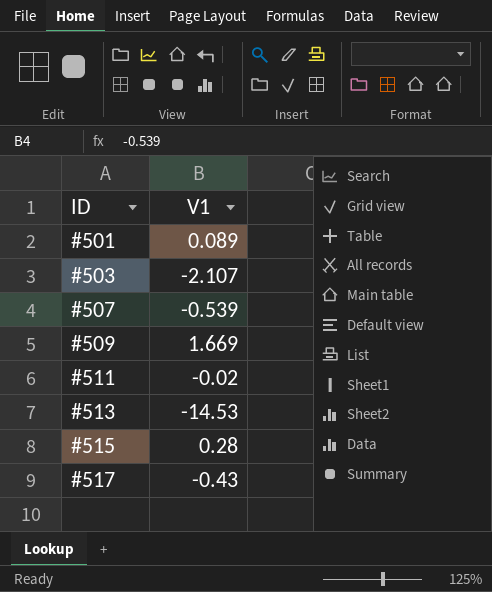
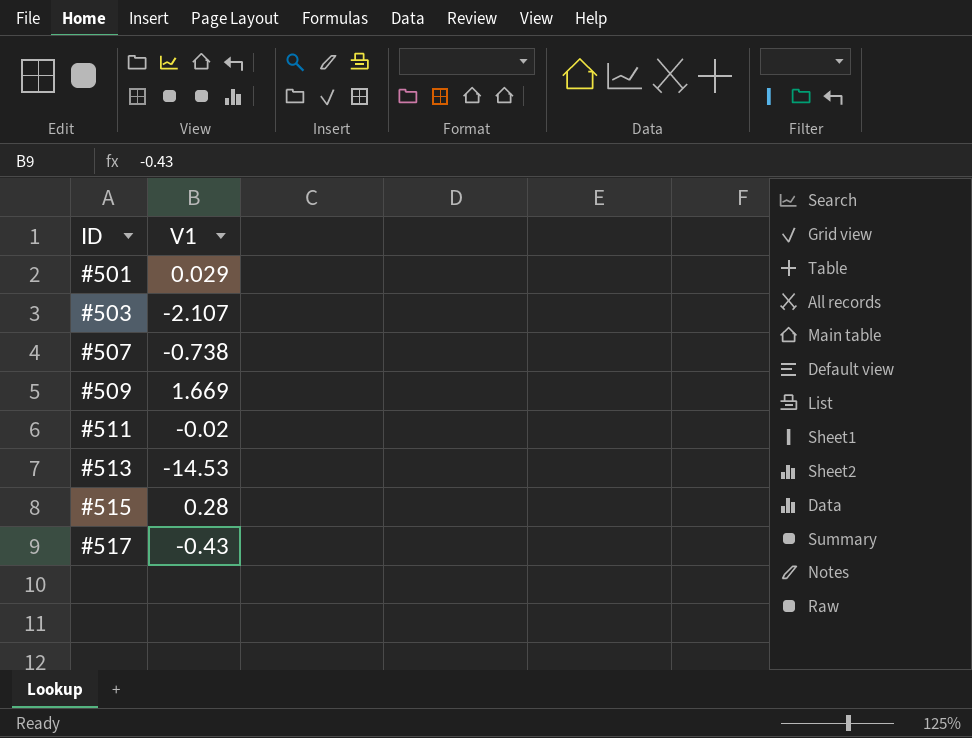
#501 | V1: 0.089 -> 0.029
#507 | V1: -0.539 -> -0.738

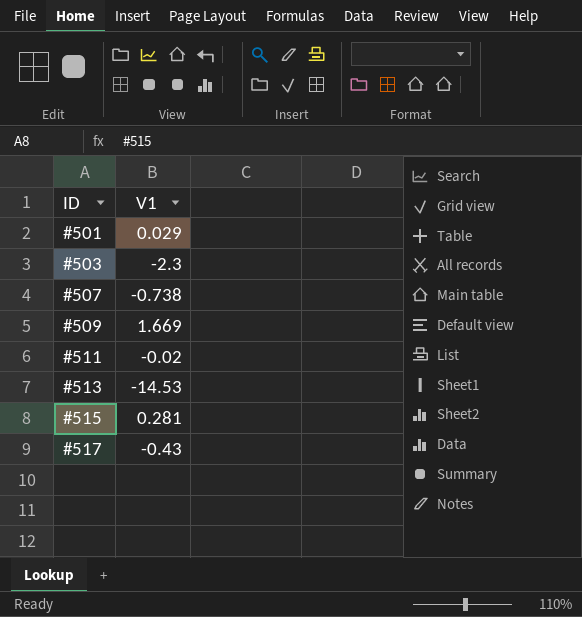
#503 | V1: -2.107 -> -2.3
#515 | V1: 0.28 -> 0.281

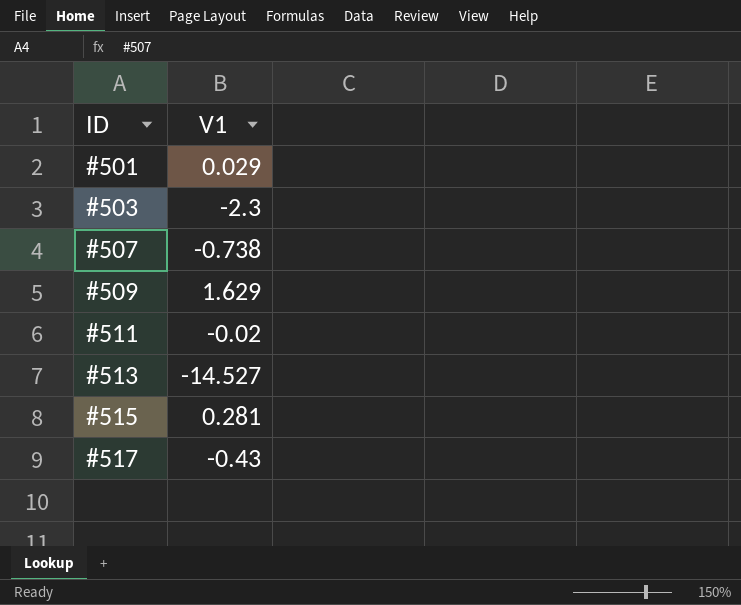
#509 | V1: 1.669 -> 1.629
#513 | V1: -14.53 -> -14.527

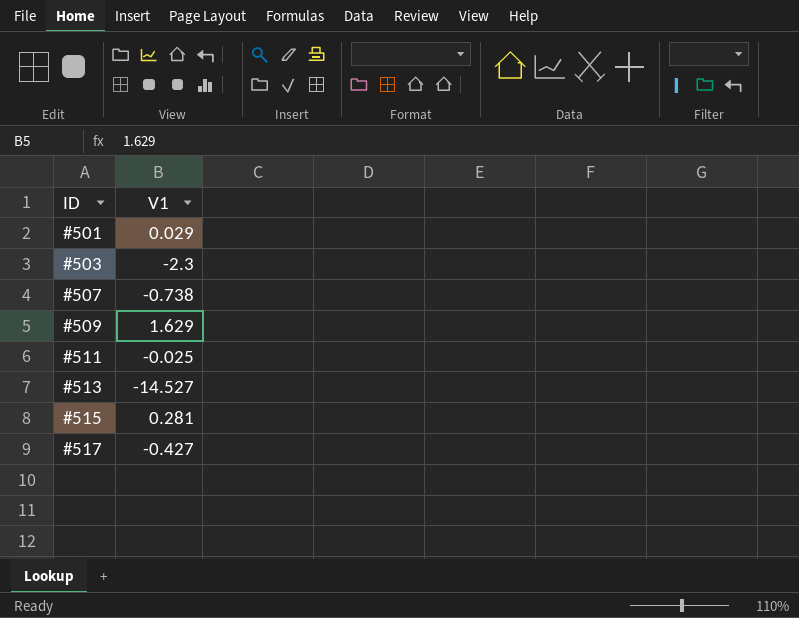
#511 | V1: -0.02 -> -0.025
#517 | V1: -0.43 -> -0.427

